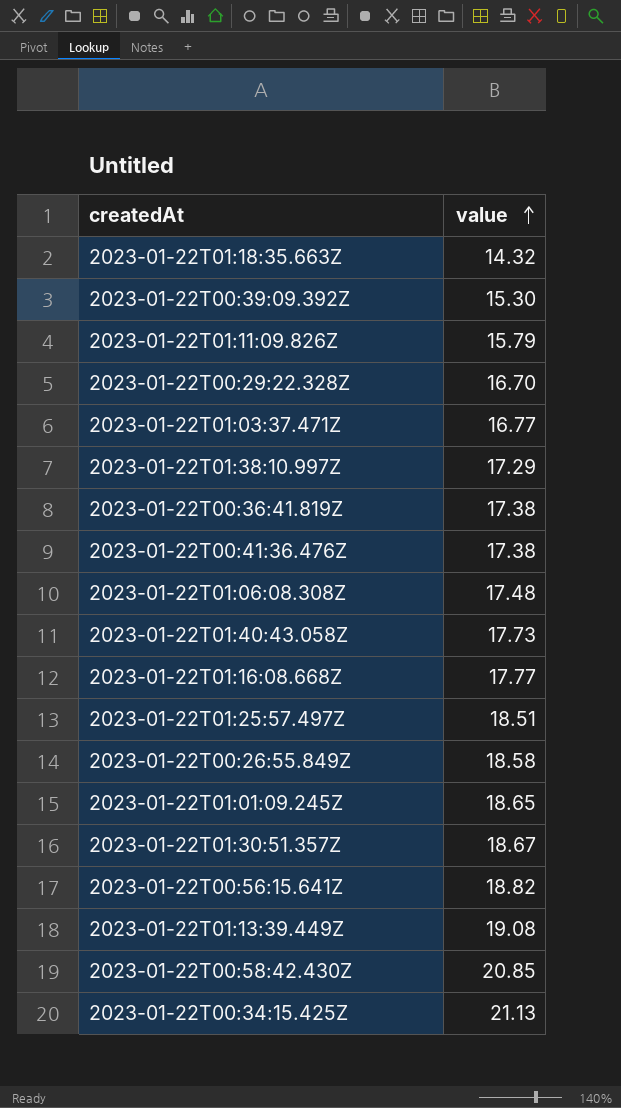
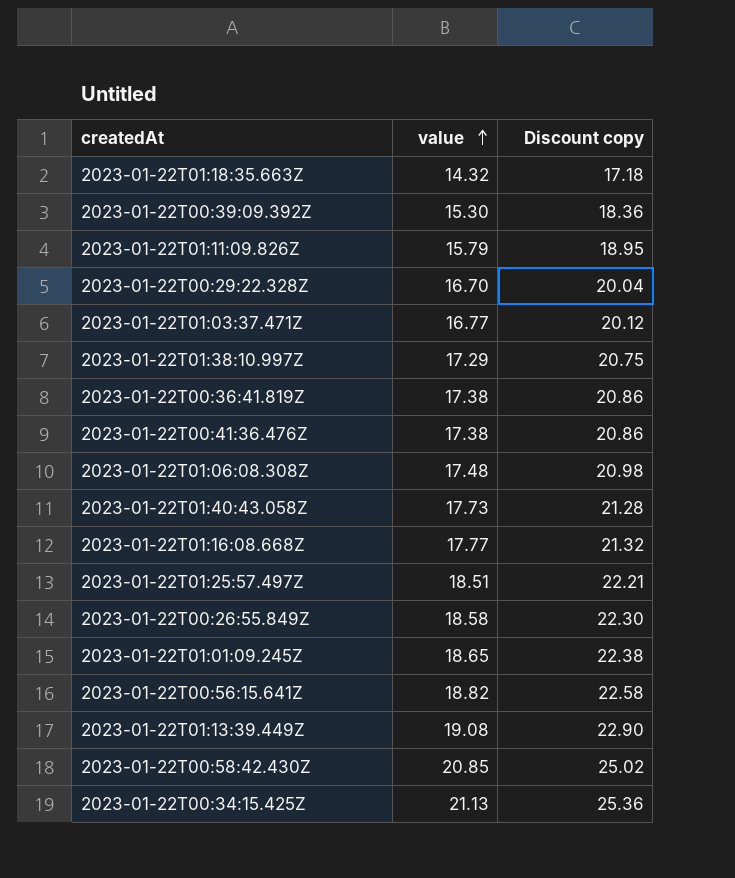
column Discount copy | formula: none -> [value] * 1.2
row 2023-01-22T01:30:51.357Z: 18.67 -> none

